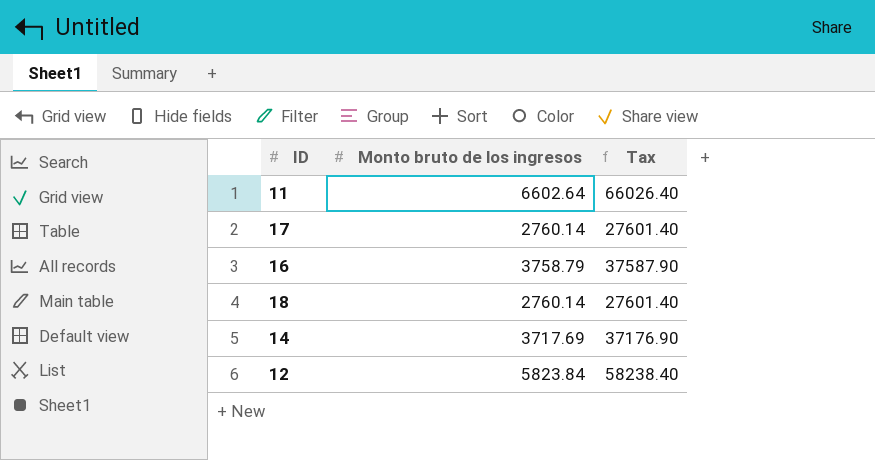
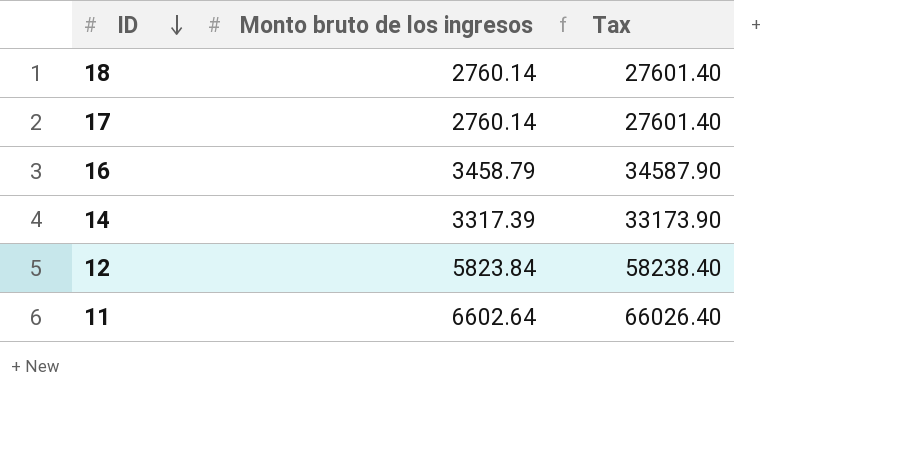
row order: none -> ID descending
16 | Monto bruto de los ingresos: 3758.79 -> 3458.79
16 | Tax: 37587.90 -> 34587.90
14 | Monto bruto de los ingresos: 3717.69 -> 3317.39
14 | Tax: 37176.90 -> 33173.90

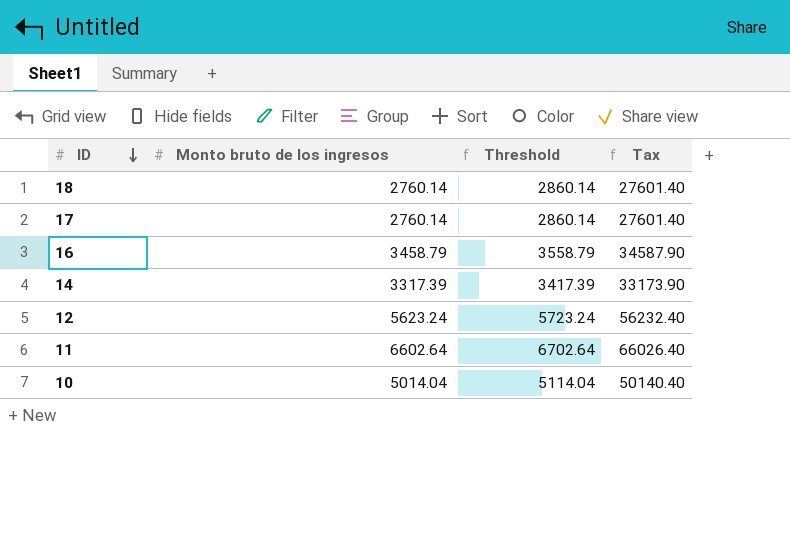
column Threshold | formula: none -> [Monto bruto de los ingresos] + 100
12 | Monto bruto de los ingresos: 5823.84 -> 5623.24
12 | Tax: 58238.40 -> 56232.40
row 10: none -> 5014.04 | 5114.04 | 50140.40

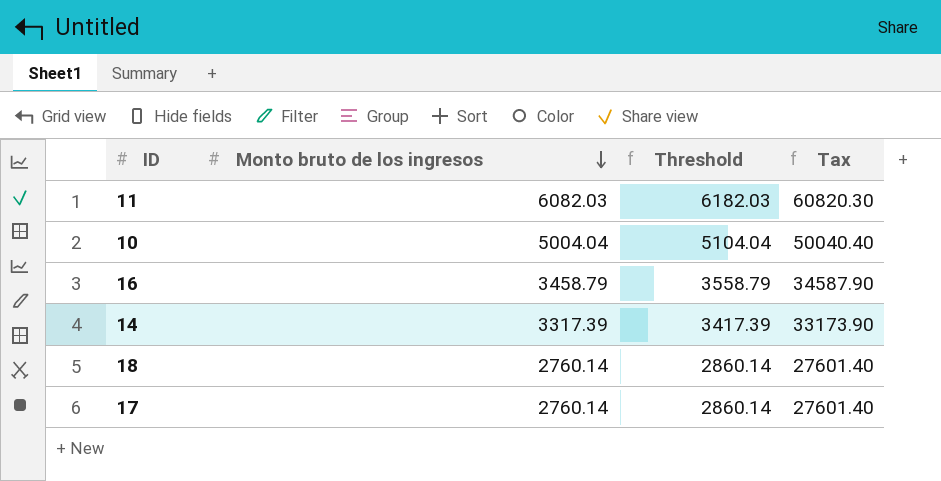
row order: ID descending -> Monto bruto de los ingresos descending
row 12: 5623.24 | 5723.24 | 56232.40 -> none
11 | Monto bruto de los ingresos: 6602.64 -> 6082.03
11 | Threshold: 6702.64 -> 6182.03
11 | Tax: 66026.40 -> 60820.30
10 | Monto bruto de los ingresos: 5014.04 -> 5004.04
10 | Threshold: 5114.04 -> 5104.04
10 | Tax: 50140.40 -> 50040.40

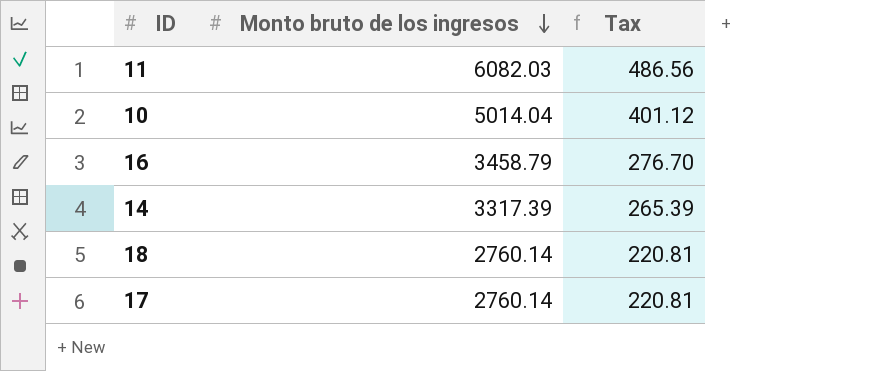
column Threshold | formula: [Monto bruto de los ingresos] + 100 -> none
column Tax | formula: [Monto bruto de los ingresos] * 10 -> [Monto bruto de los ingresos] * 0.08
10 | Monto bruto de los ingresos: 5004.04 -> 5014.04

